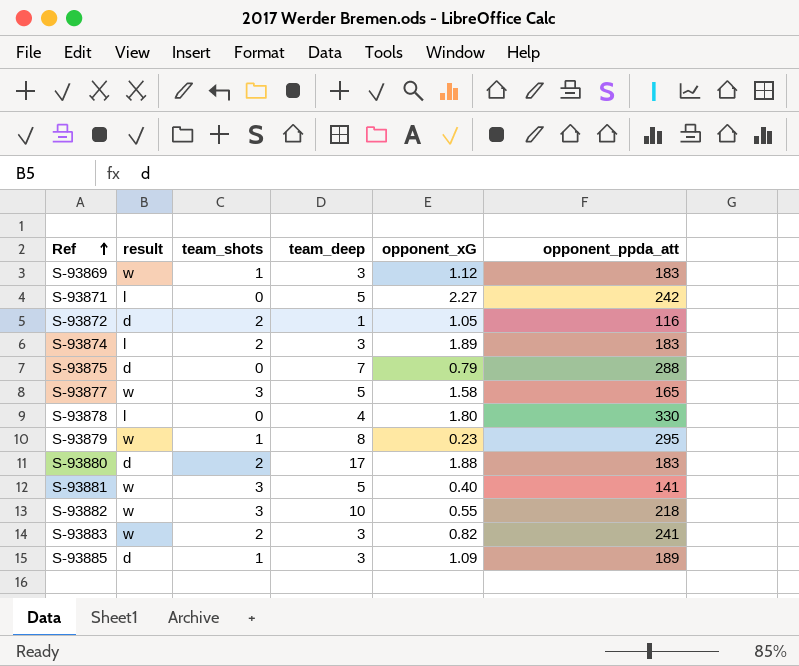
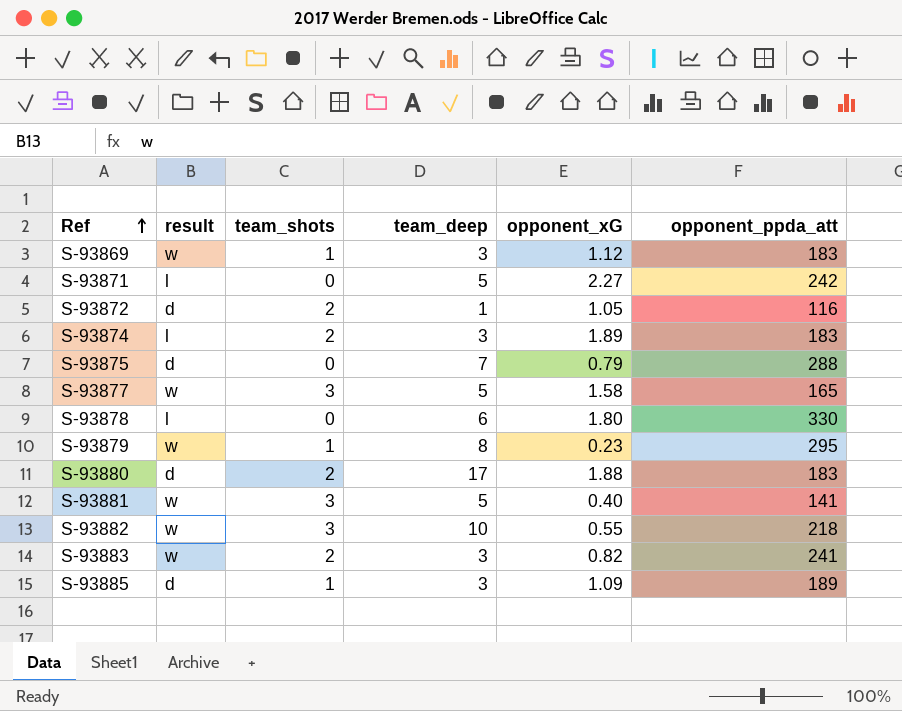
S-93878 | team_deep: 4 -> 6

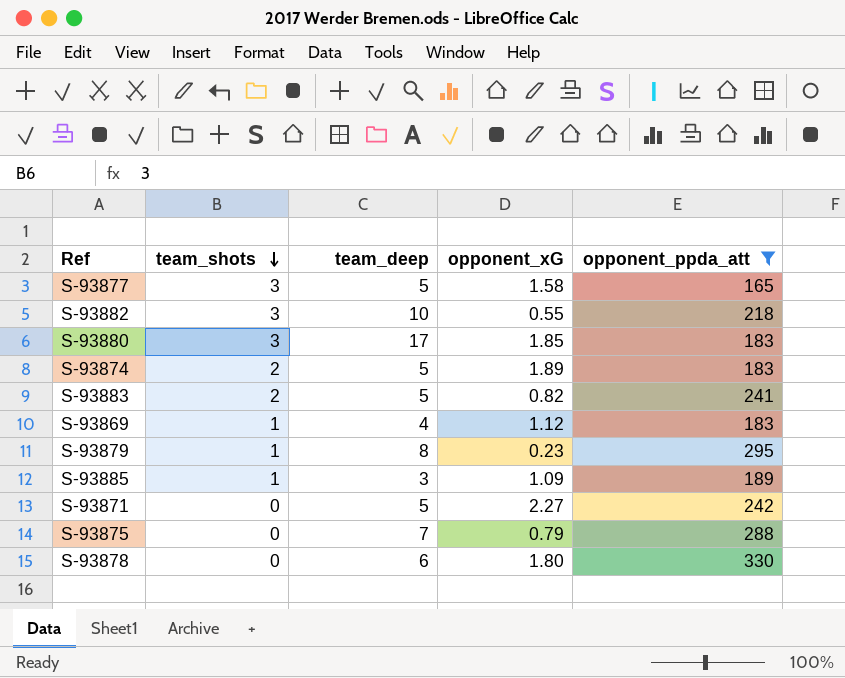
filter: none -> opponent_ppda_att >= 165
row order: Ref ascending -> team_shots descending
column result | position: 2 -> none
S-93880 | team_shots: 2 -> 3
S-93880 | opponent_xG: 1.88 -> 1.85
S-93874 | team_deep: 3 -> 5
S-93883 | team_deep: 3 -> 5
S-93869 | team_deep: 3 -> 4

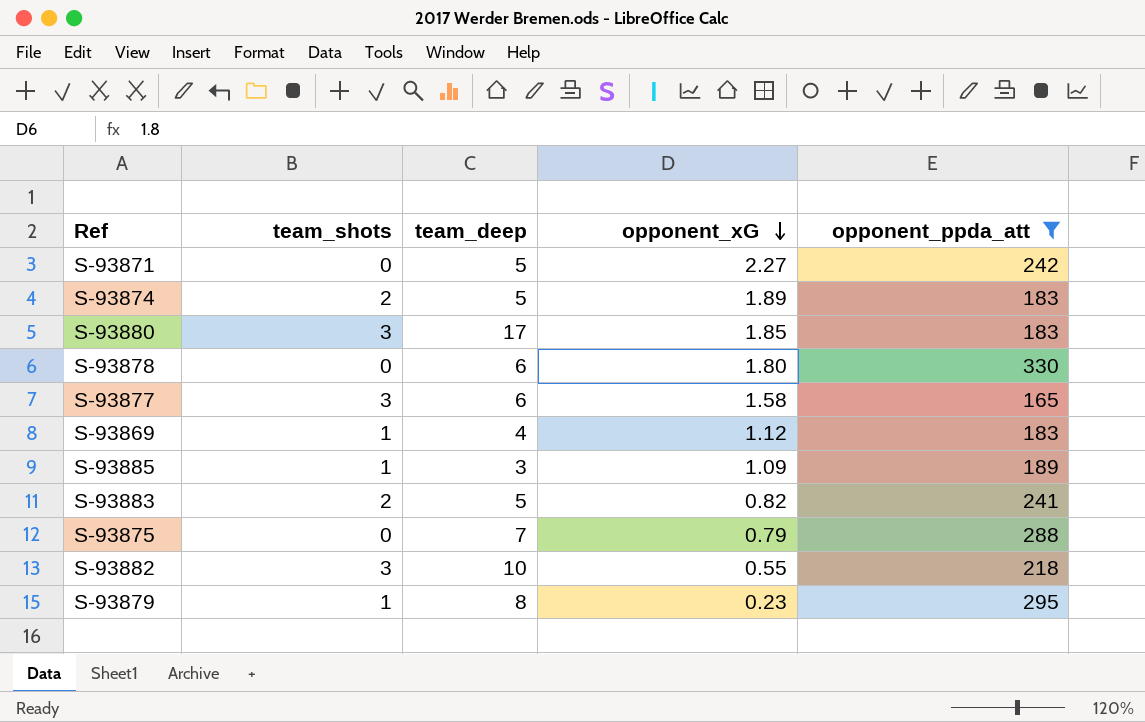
row order: team_shots descending -> opponent_xG descending
S-93877 | team_deep: 5 -> 6

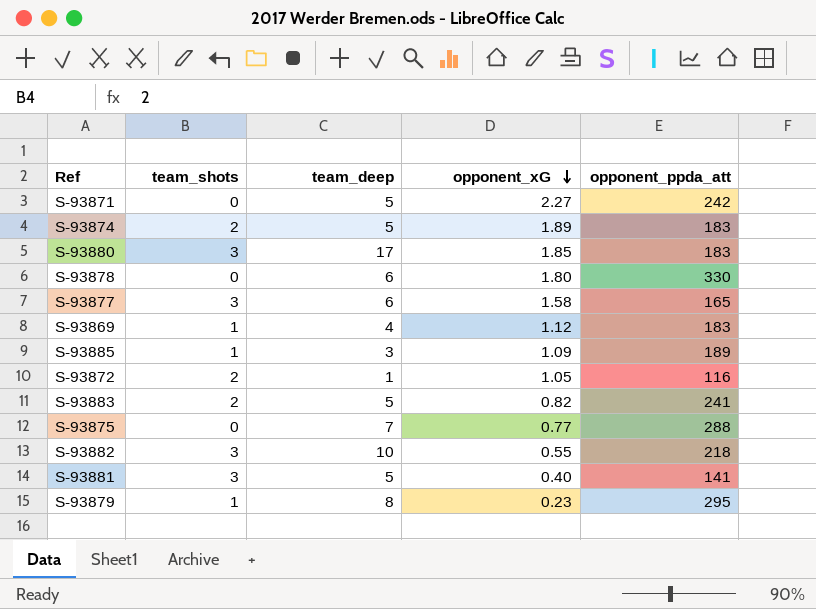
filter: opponent_ppda_att >= 165 -> none
S-93875 | opponent_xG: 0.79 -> 0.77

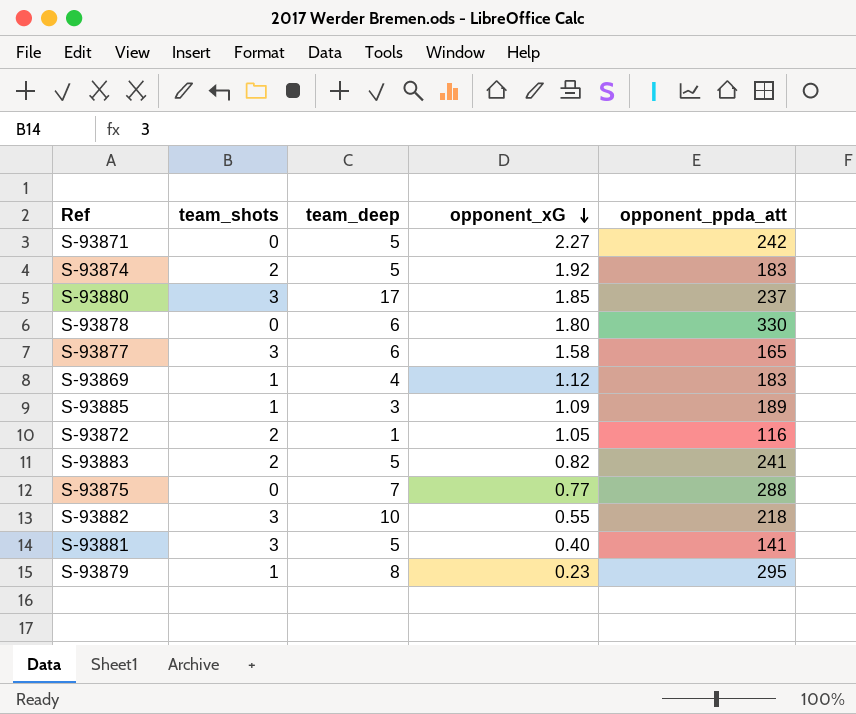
S-93874 | opponent_xG: 1.89 -> 1.92
S-93880 | opponent_ppda_att: 183 -> 237

